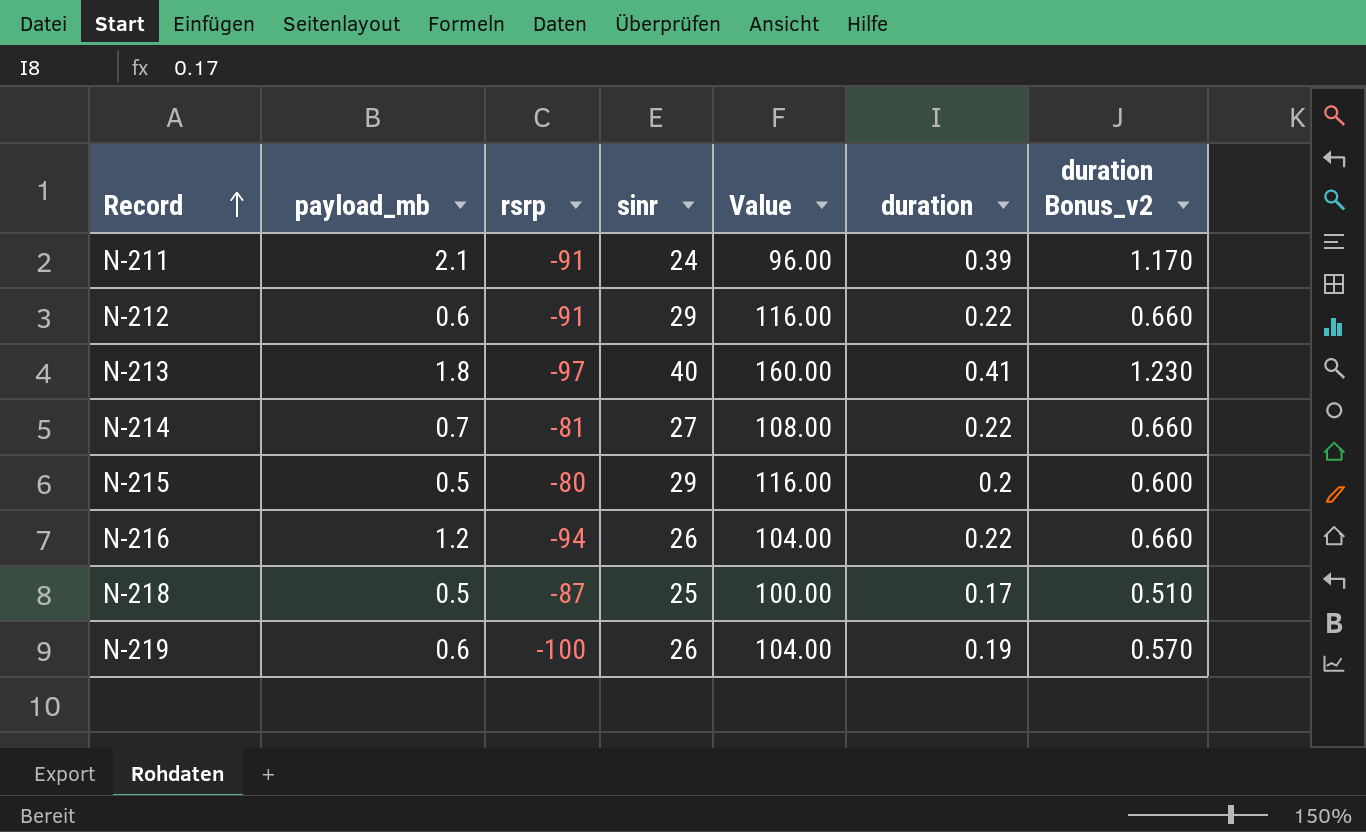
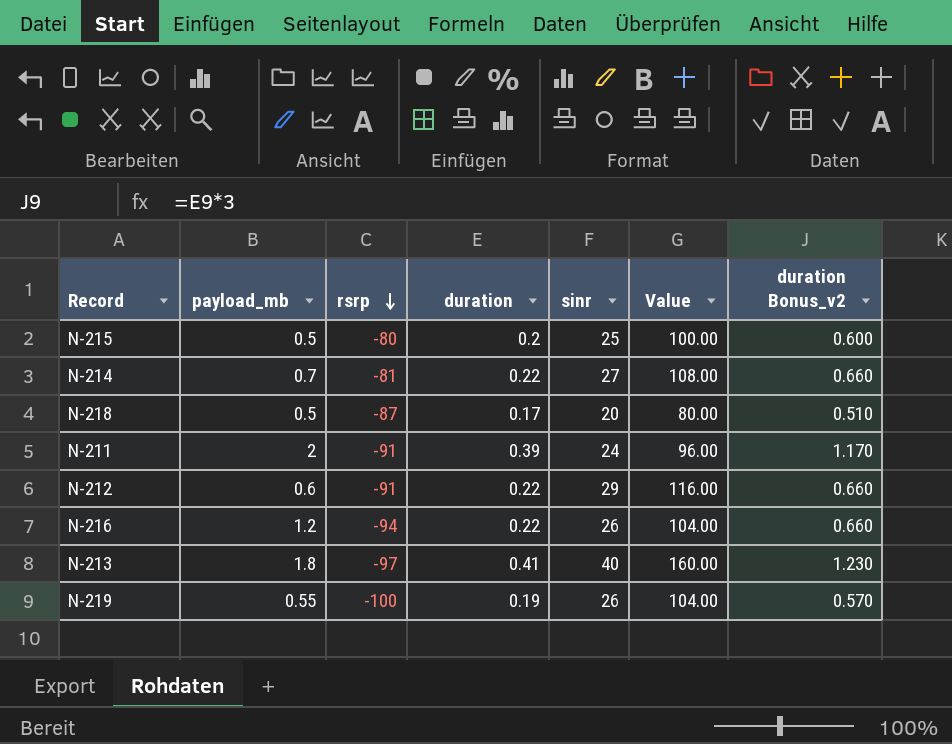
row order: Record ascending -> rsrp descending
column duration | position: 6 -> 4
N-215 | sinr: 29 -> 25
N-215 | Value: 116.00 -> 100.00
N-218 | sinr: 25 -> 20
N-218 | Value: 100.00 -> 80.00
N-211 | payload_mb: 2.1 -> 2
N-219 | payload_mb: 0.6 -> 0.55

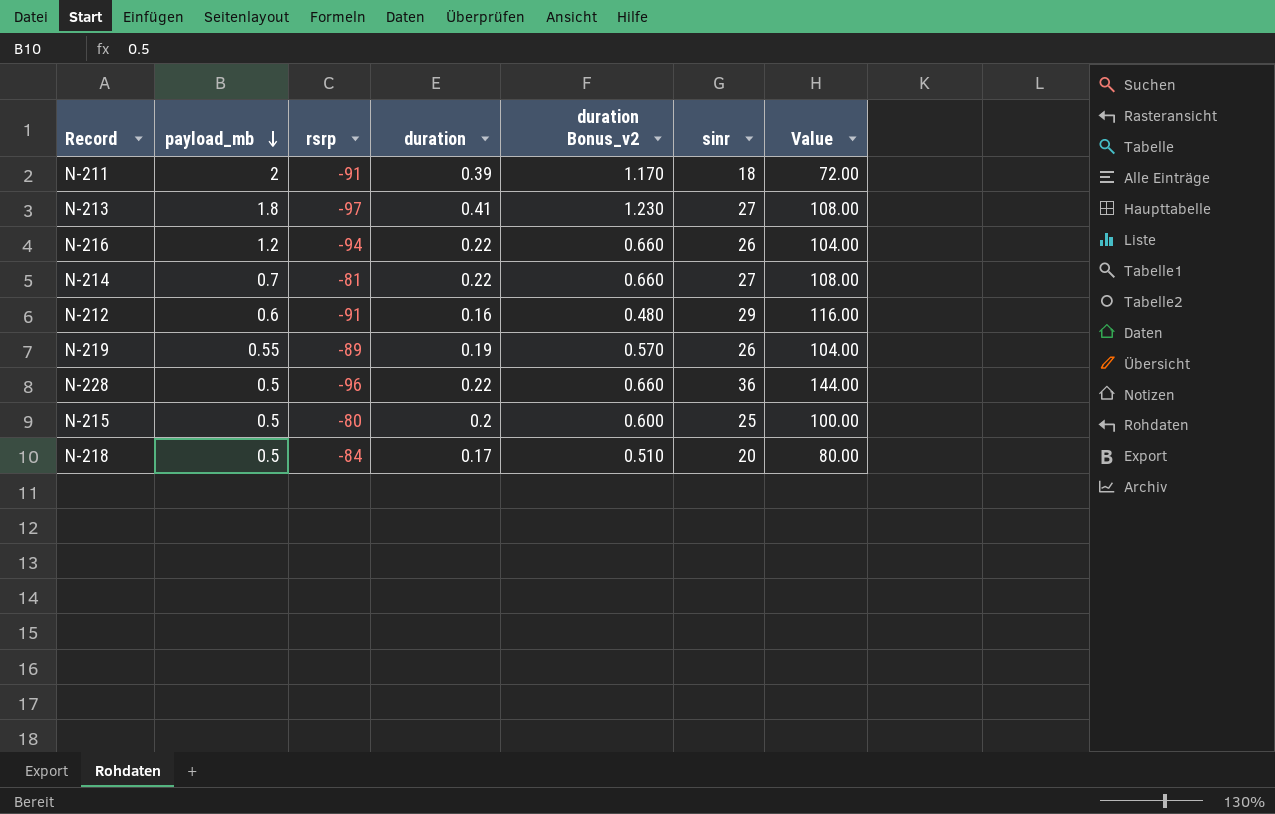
row order: rsrp descending -> payload_mb descending
column duration Bonus_v2 | position: 7 -> 5
N-211 | sinr: 24 -> 18
N-211 | Value: 96.00 -> 72.00
N-213 | sinr: 40 -> 27
N-213 | Value: 160.00 -> 108.00
N-212 | duration: 0.22 -> 0.16
N-212 | duration Bonus_v2: 0.660 -> 0.480
N-219 | rsrp: -100 -> -89
row N-228: none -> 0.5 | -96 | 0.22 | 0.660 | 36 | 144.00
N-218 | rsrp: -87 -> -84

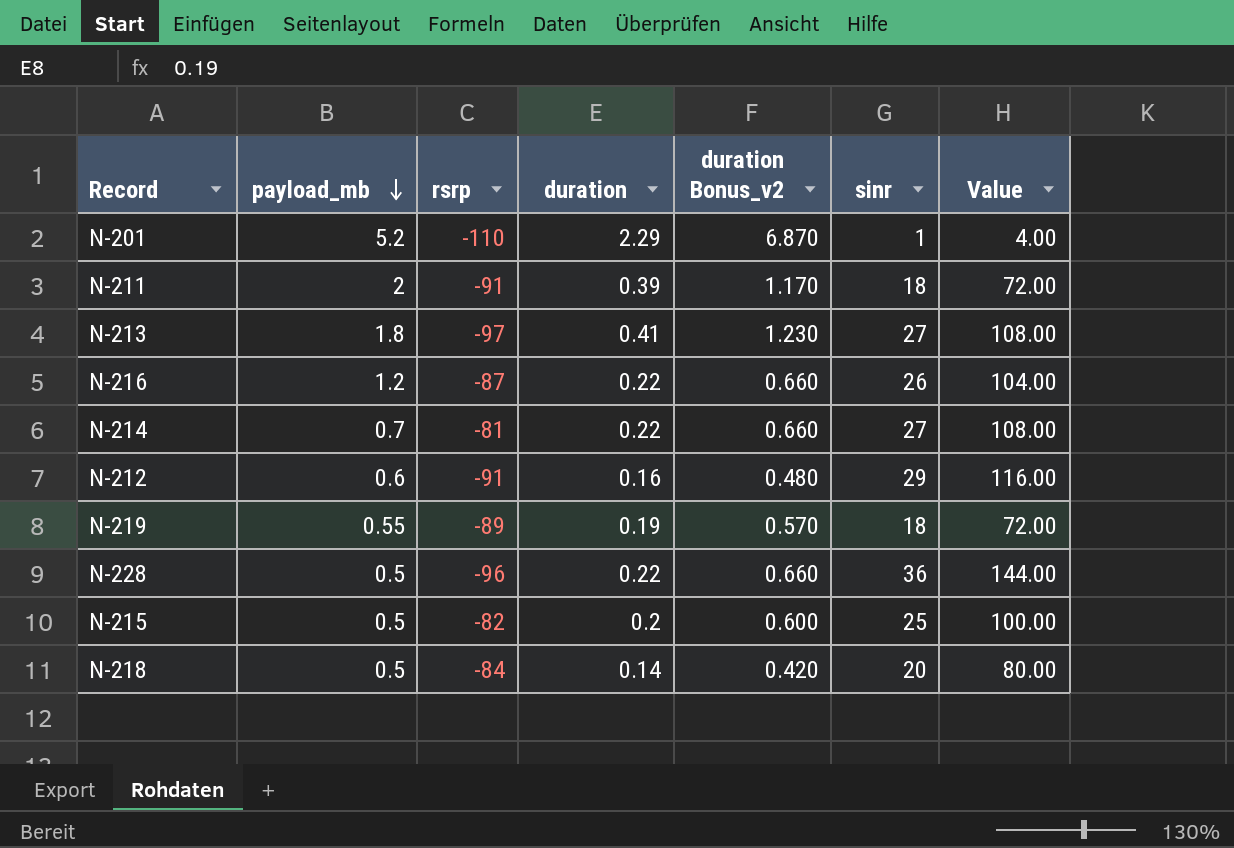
row N-201: none -> 5.2 | -110 | 2.29 | 6.870 | 1 | 4.00
N-216 | rsrp: -94 -> -87
N-219 | sinr: 26 -> 18
N-219 | Value: 104.00 -> 72.00
N-215 | rsrp: -80 -> -82
N-218 | duration: 0.17 -> 0.14
N-218 | duration Bonus_v2: 0.510 -> 0.420

